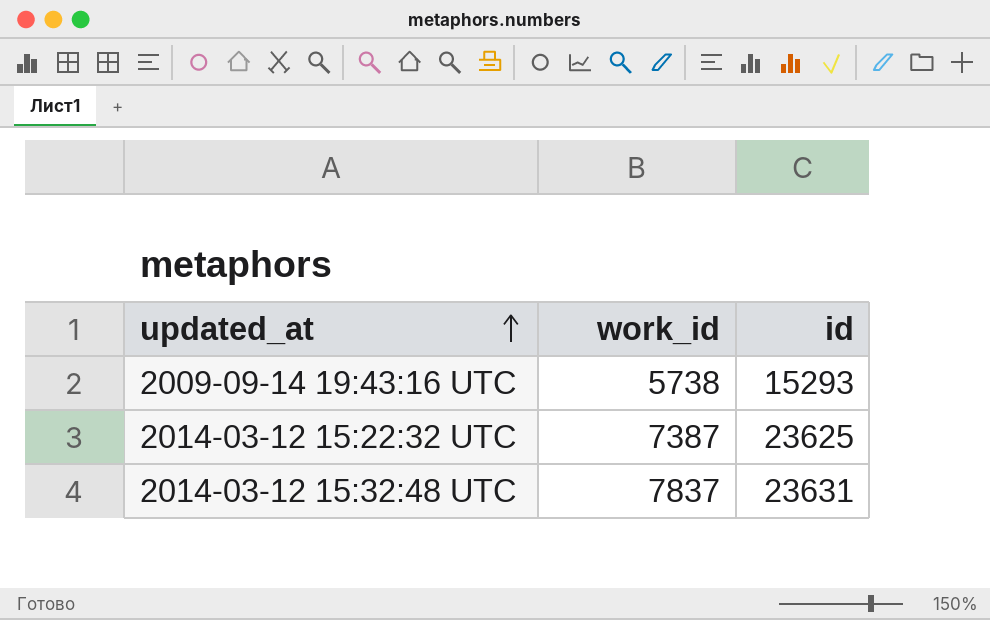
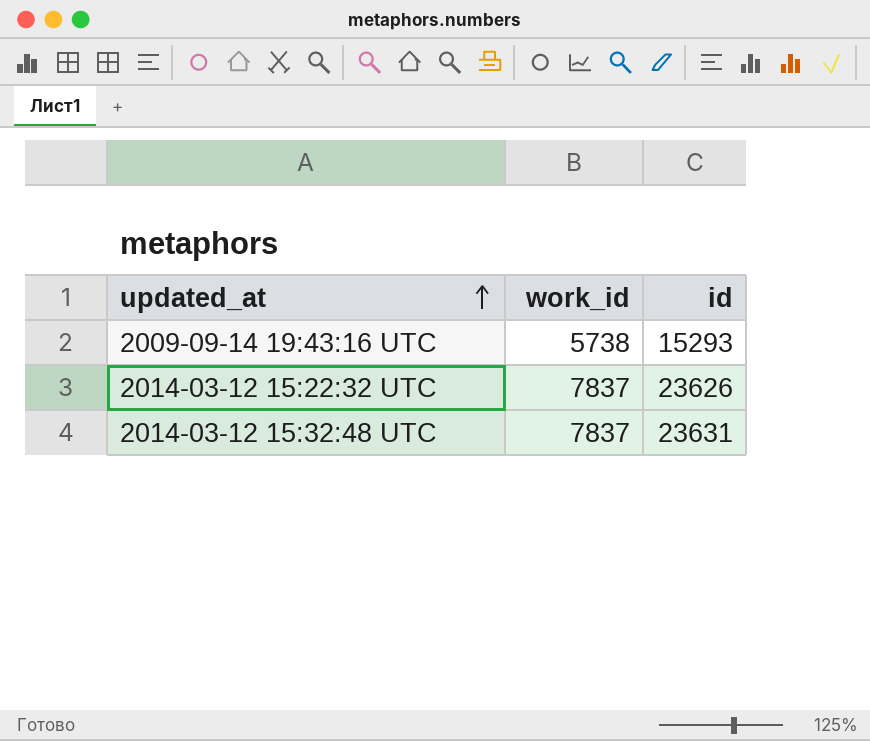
2014-03-12 15:22:32 UTC | work_id: 7387 -> 7837
2014-03-12 15:22:32 UTC | id: 23625 -> 23626

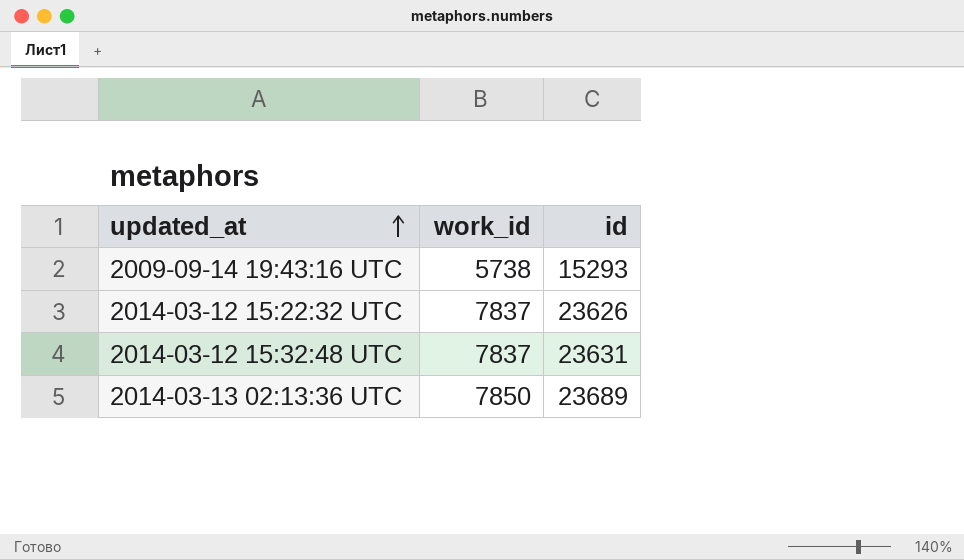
row 2014-03-13 02:13:36 UTC: none -> 7850 | 23689

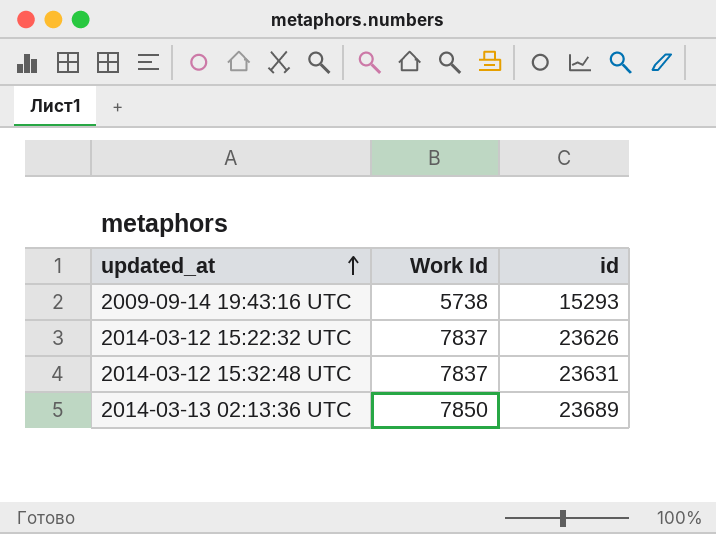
column name: work_id -> Work Id

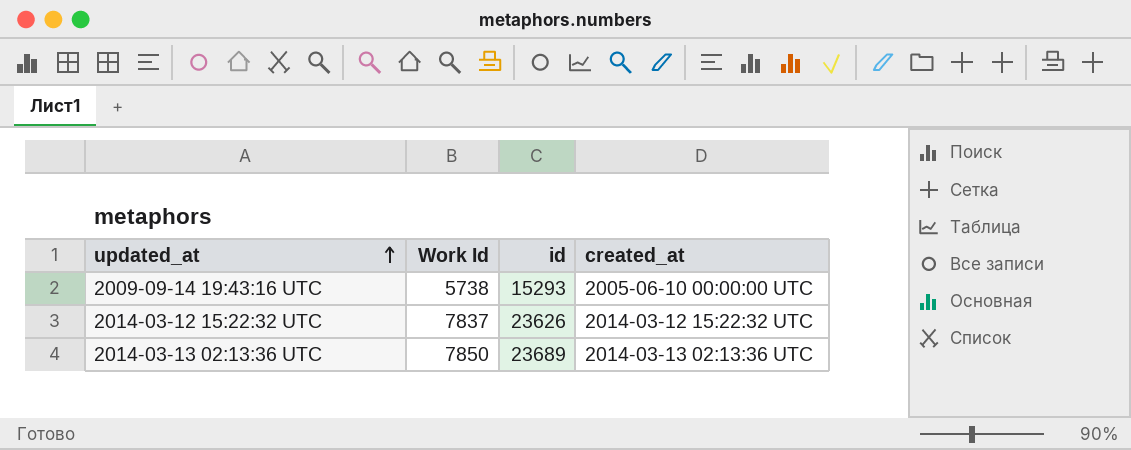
column created_at | position: none -> 4
row 2014-03-12 15:32:48 UTC: 7837 | 23631 -> none

